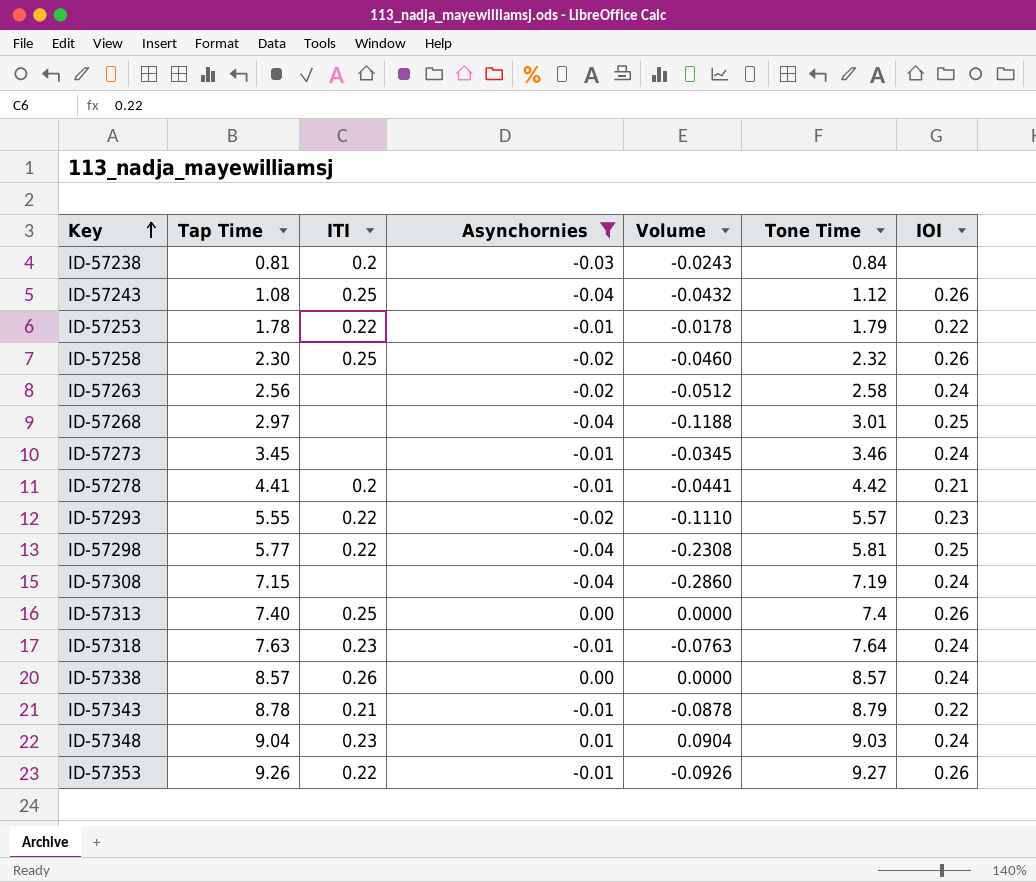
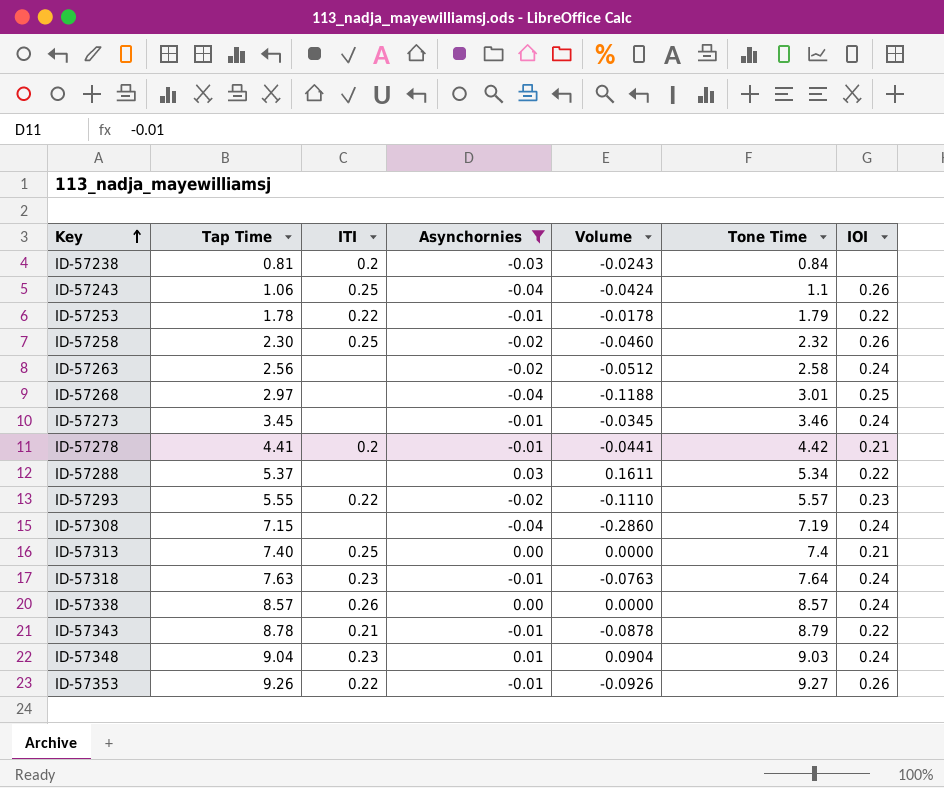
row ID-57298: 5.77 | 0.22 | -0.04 | -0.2308 | 5.81 | 0.25 -> none
ID-57243 | Tap Time: 1.08 -> 1.06
ID-57243 | Volume: -0.0432 -> -0.0424
ID-57243 | Tone Time: 1.12 -> 1.1
row ID-57288: none -> 5.37 | none | 0.03 | 0.1611 | 5.34 | 0.22
ID-57313 | IOI: 0.26 -> 0.21

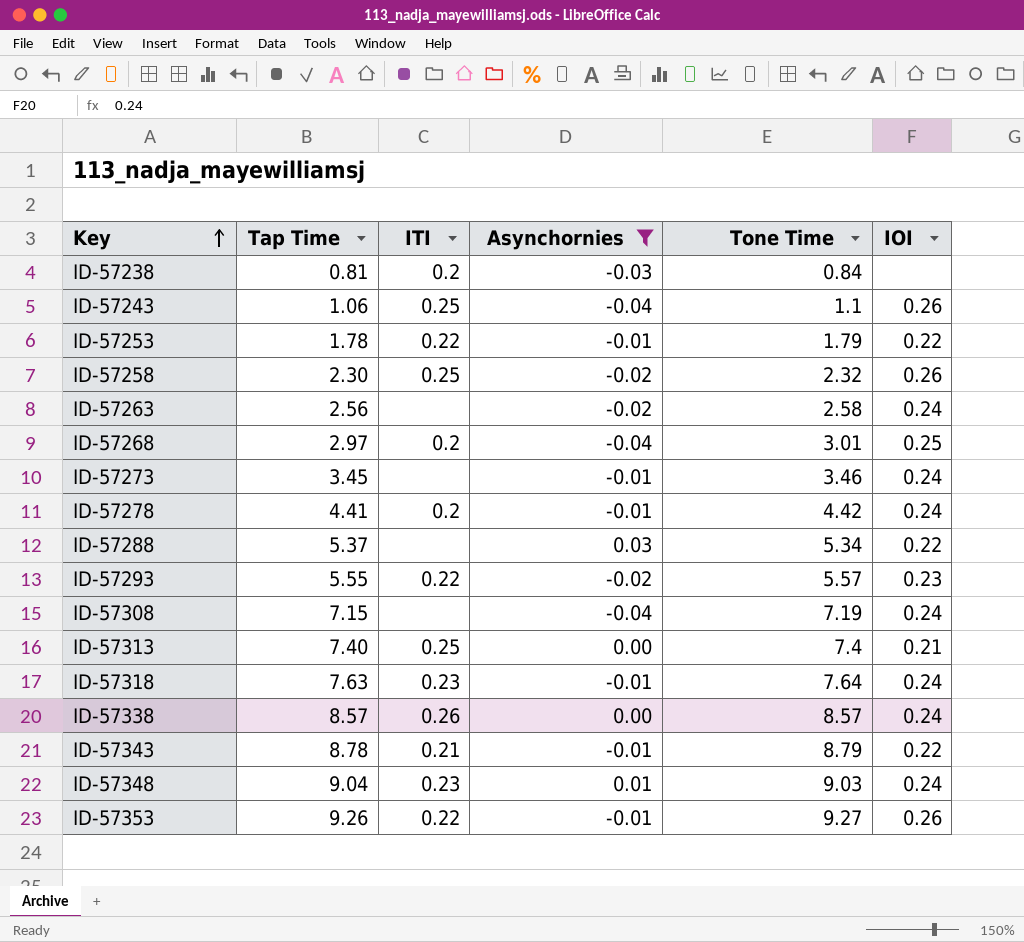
column Volume | formula: [Tap Time] * [Asynchornies] -> none
ID-57268 | ITI: none -> 0.2
ID-57278 | IOI: 0.21 -> 0.24

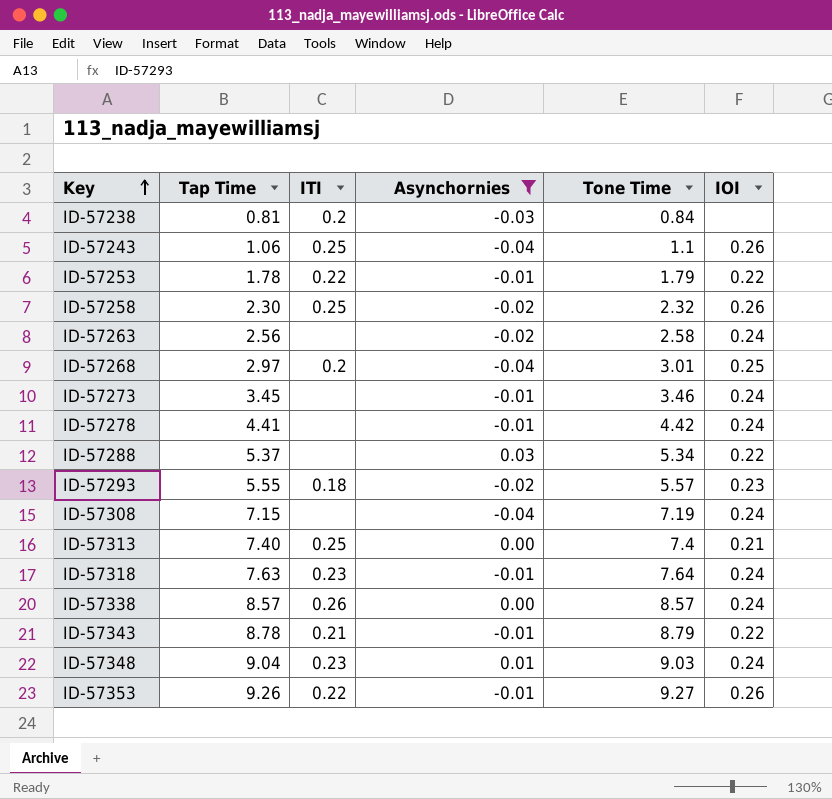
ID-57278 | ITI: 0.2 -> none
ID-57293 | ITI: 0.22 -> 0.18

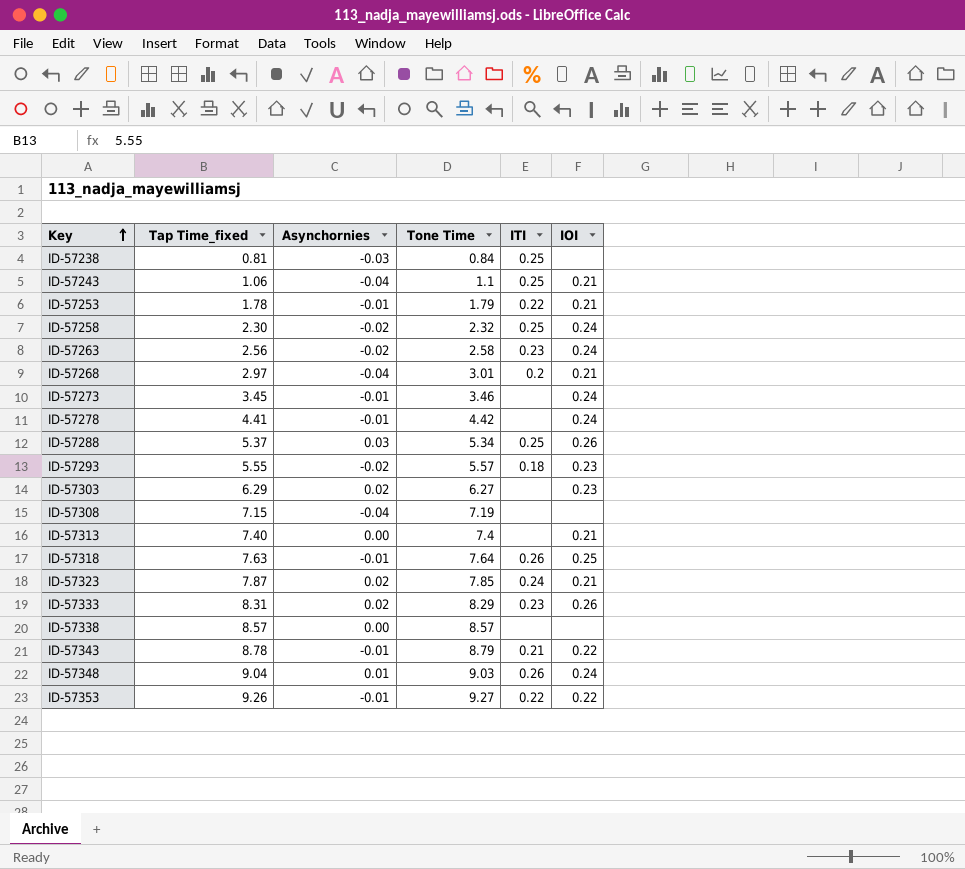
filter: Asynchornies != 0.02 -> none
column name: Tap Time -> Tap Time_fixed
column ITI | position: 3 -> 5
ID-57238 | ITI: 0.2 -> 0.25
ID-57243 | IOI: 0.26 -> 0.21
ID-57253 | IOI: 0.22 -> 0.21
ID-57258 | IOI: 0.26 -> 0.24
ID-57263 | ITI: none -> 0.23
ID-57268 | IOI: 0.25 -> 0.21
ID-57288 | ITI: none -> 0.25
ID-57288 | IOI: 0.22 -> 0.26
ID-57308 | IOI: 0.24 -> none
ID-57313 | ITI: 0.25 -> none
ID-57318 | ITI: 0.23 -> 0.26
ID-57318 | IOI: 0.24 -> 0.25
ID-57338 | ITI: 0.26 -> none
ID-57338 | IOI: 0.24 -> none
ID-57348 | ITI: 0.23 -> 0.26
ID-57353 | IOI: 0.26 -> 0.22

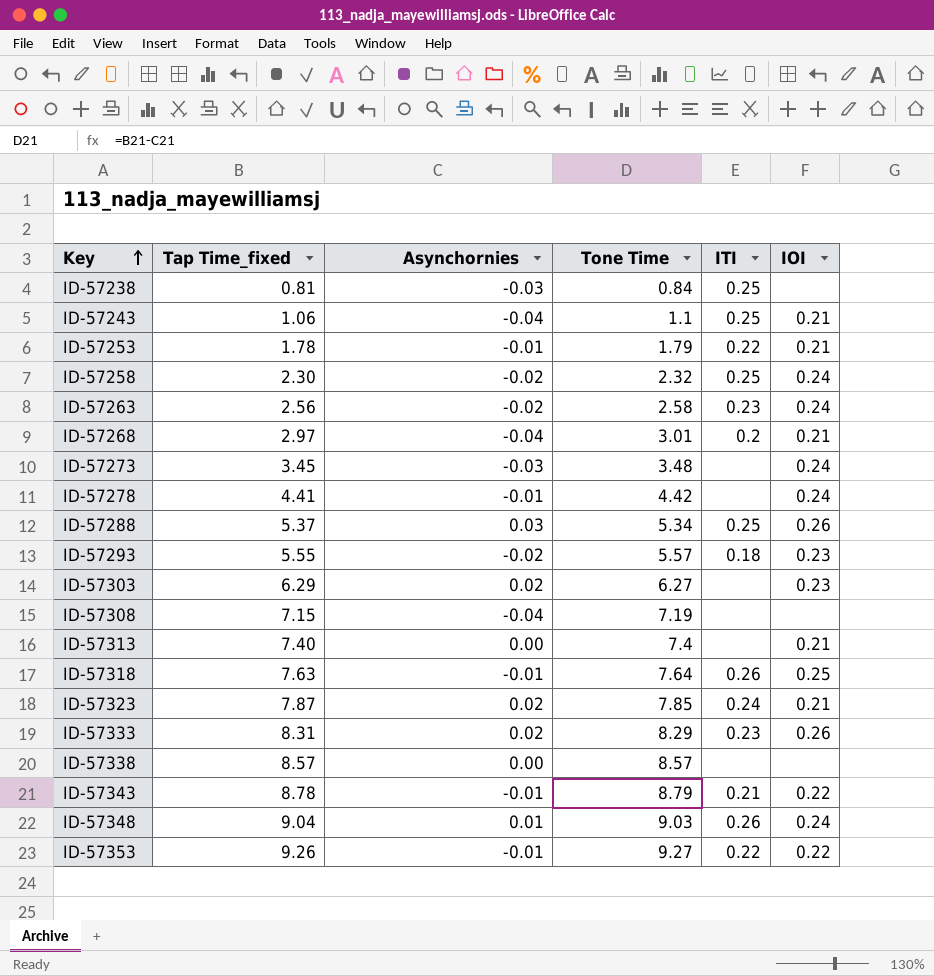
ID-57273 | Asynchornies: -0.01 -> -0.03
ID-57273 | Tone Time: 3.46 -> 3.48

